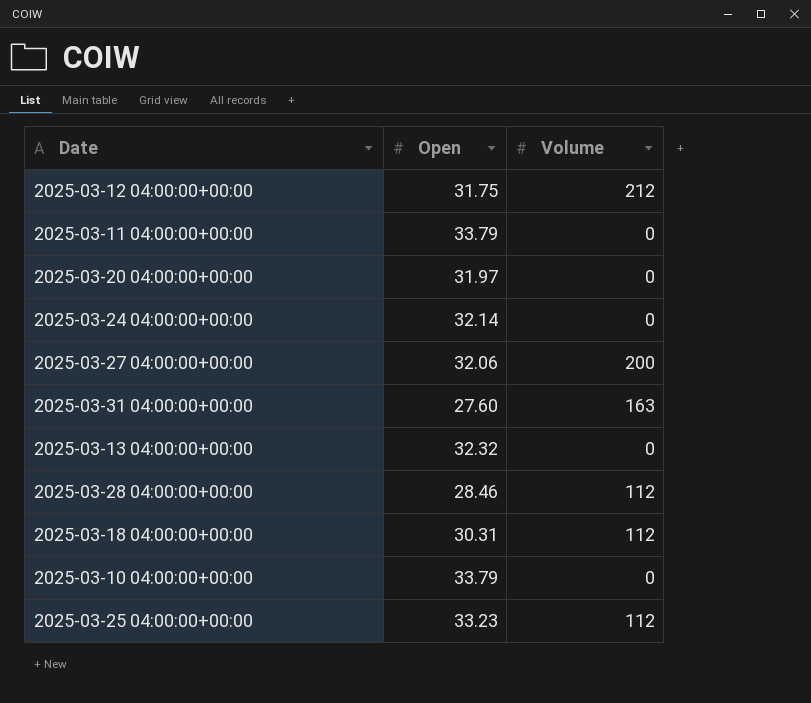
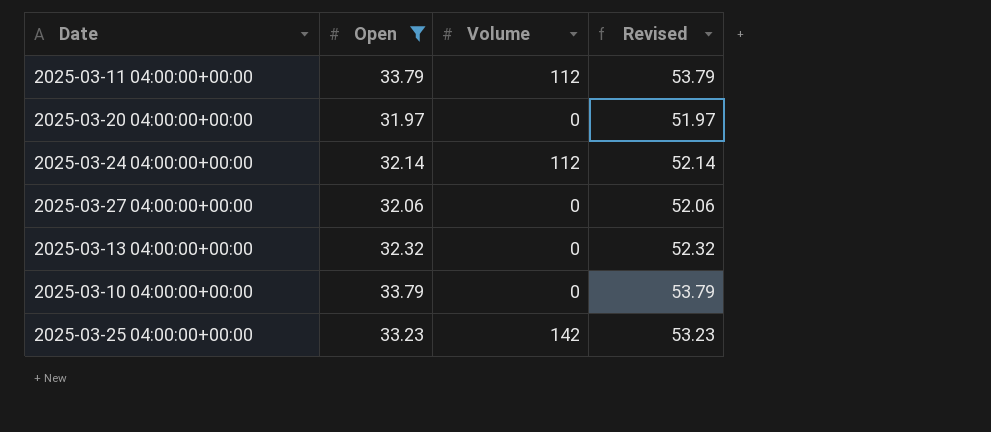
filter: none -> Open >= 31.97
column Revised | formula: none -> [Open] + 20
2025-03-11 04:00:00+00:00 | Volume: 0 -> 112
2025-03-24 04:00:00+00:00 | Volume: 0 -> 112
2025-03-27 04:00:00+00:00 | Volume: 200 -> 0
2025-03-25 04:00:00+00:00 | Volume: 112 -> 142

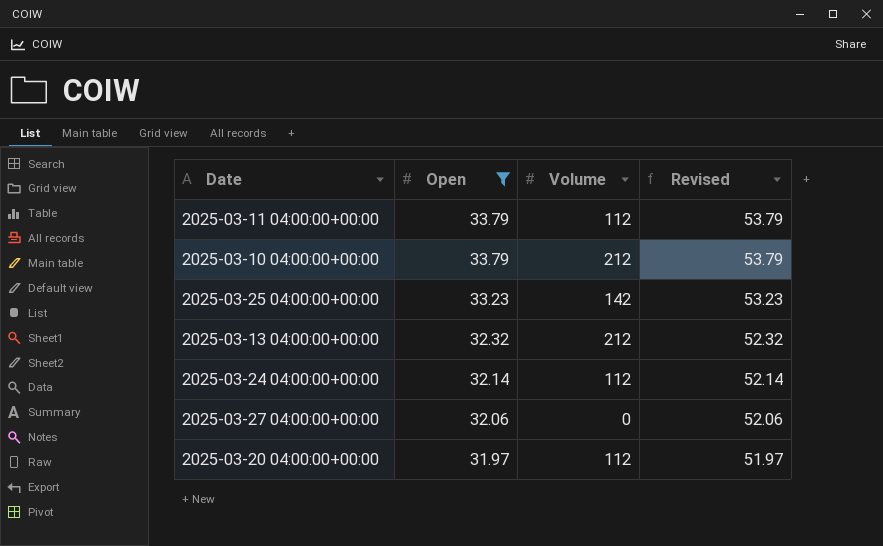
row order: none -> Open descending
2025-03-10 04:00:00+00:00 | Volume: 0 -> 212
2025-03-13 04:00:00+00:00 | Volume: 0 -> 212
2025-03-20 04:00:00+00:00 | Volume: 0 -> 112

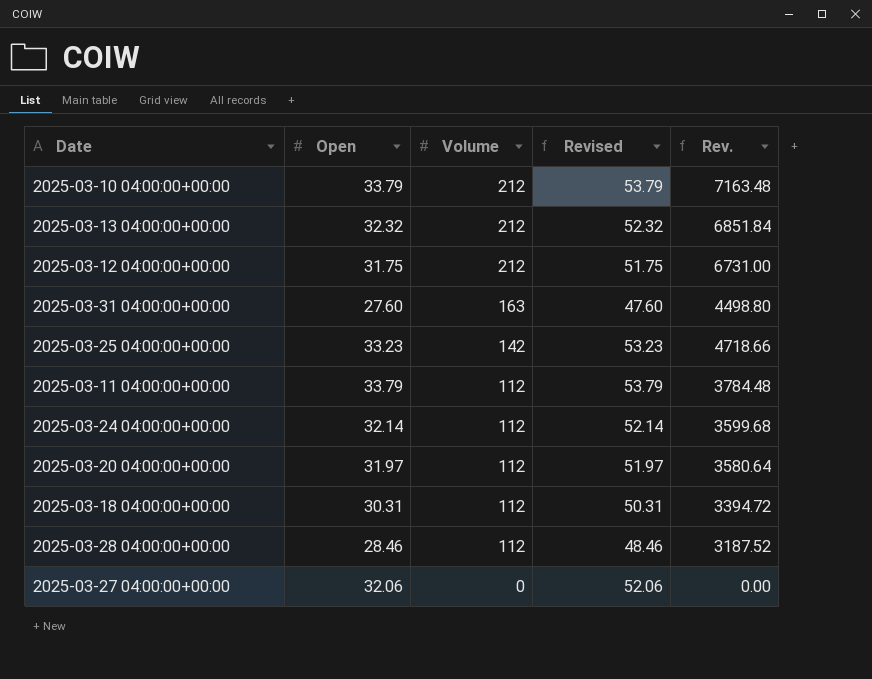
filter: Open >= 31.97 -> none
row order: Open descending -> Volume descending
column Rev. | formula: none -> [Open] * [Volume]

